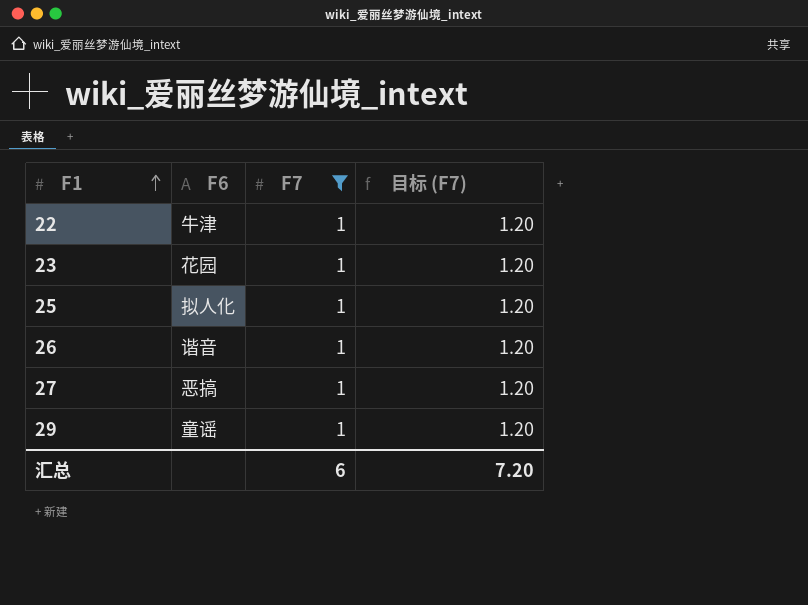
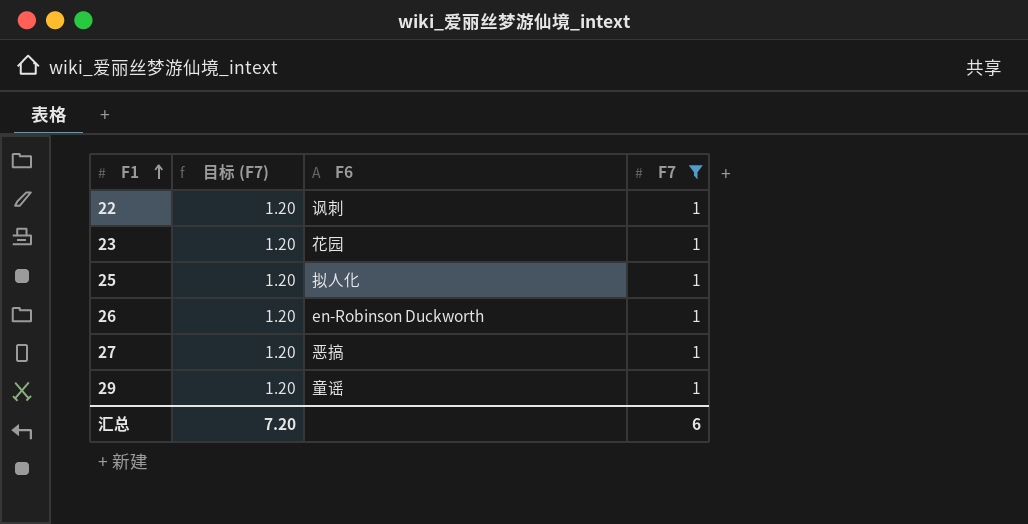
column 目标 (F7) | position: 4 -> 2
22 | F6: 牛津 -> 讽刺
26 | F6: 谐音 -> en-Robinson Duckworth

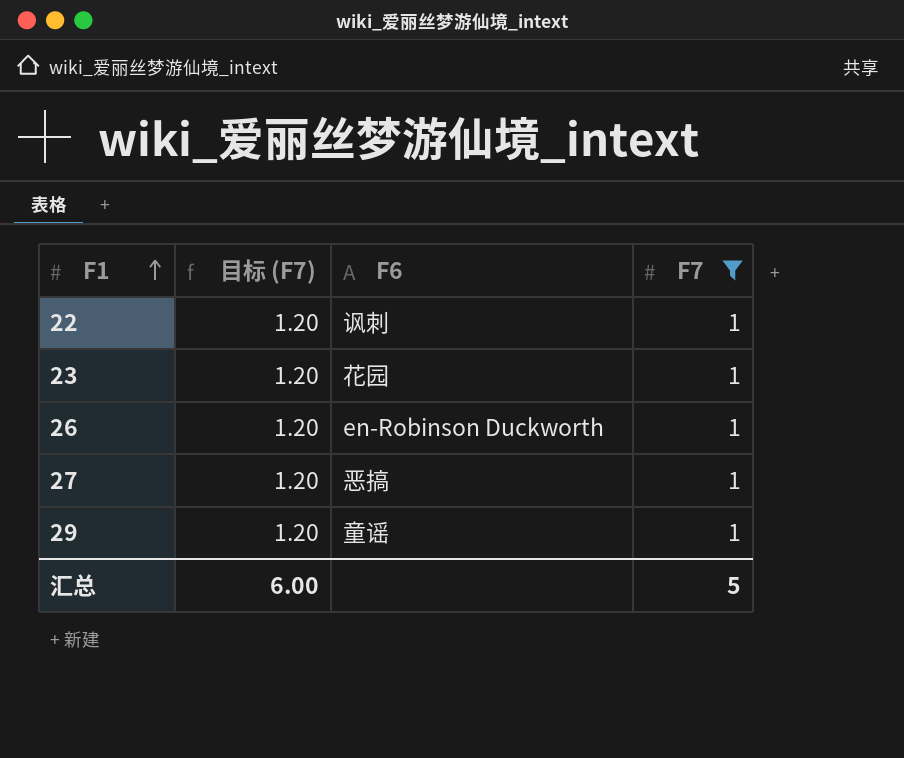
row 25: 1.20 | 拟人化 | 1 -> none
汇总 | 目标 (F7): 7.20 -> 6.00
汇总 | F7: 6 -> 5

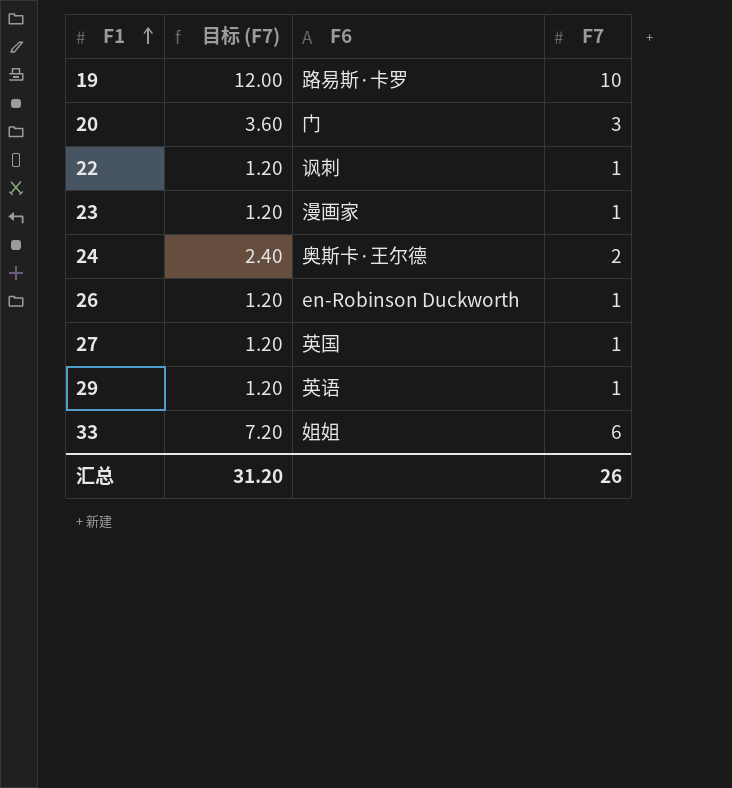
filter: F7 = 1 -> none
23 | F6: 花园 -> 漫画家
27 | F6: 恶搞 -> 英国
29 | F6: 童谣 -> 英语
汇总 | 目标 (F7): 6.00 -> 31.20
汇总 | F7: 5 -> 26

